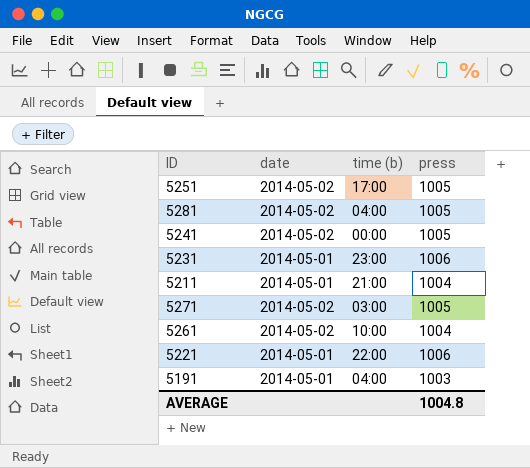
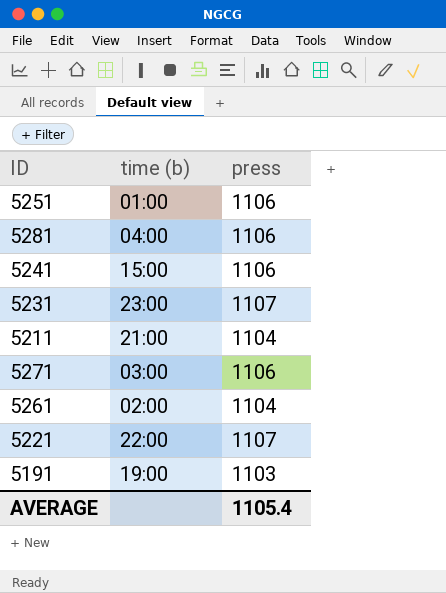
column date | position: 2 -> none
5251 | time (b): 17:00 -> 01:00
5251 | press: 1005 -> 1106
5281 | press: 1005 -> 1106
5241 | time (b): 00:00 -> 15:00
5241 | press: 1005 -> 1106
5231 | press: 1006 -> 1107
5211 | press: 1004 -> 1104
5271 | press: 1005 -> 1106
5261 | time (b): 10:00 -> 02:00
5261 | press: 1004 -> 1104
5221 | press: 1006 -> 1107
5191 | time (b): 04:00 -> 19:00
5191 | press: 1003 -> 1103
AVERAGE | press: 1004.8 -> 1105.4

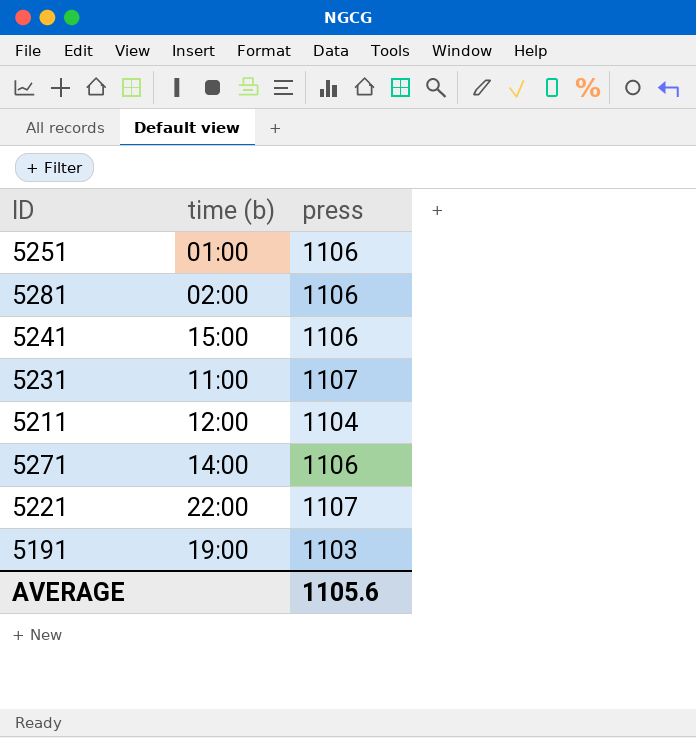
row 5261: 02:00 | 1104 -> none
5281 | time (b): 04:00 -> 02:00
5231 | time (b): 23:00 -> 11:00
5211 | time (b): 21:00 -> 12:00
5271 | time (b): 03:00 -> 14:00
AVERAGE | press: 1105.4 -> 1105.6

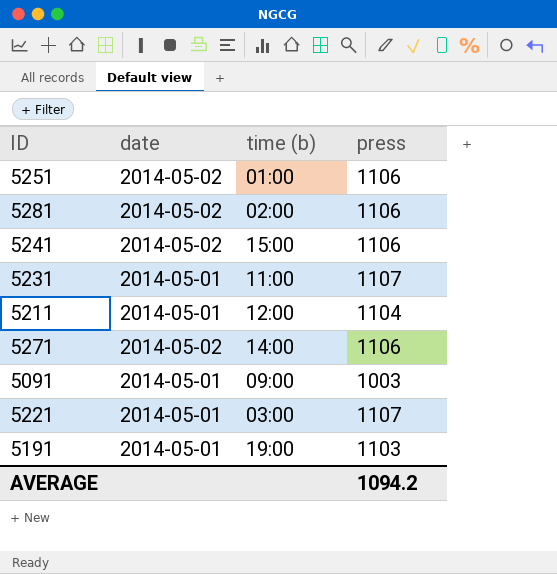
column date | position: none -> 2
row 5091: none -> 2014-05-01 | 09:00 | 1003
5221 | time (b): 22:00 -> 03:00
AVERAGE | press: 1105.6 -> 1094.2

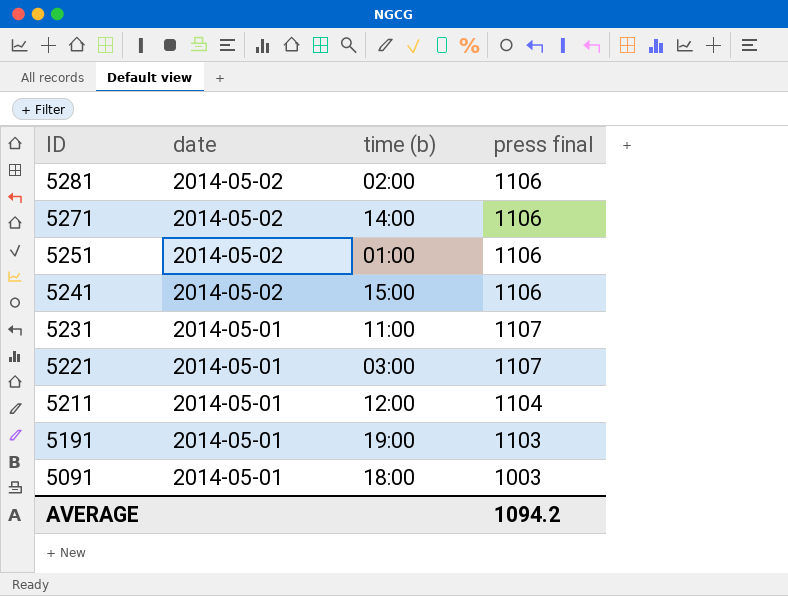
row order: none -> ID descending
column name: press -> press final
5091 | time (b): 09:00 -> 18:00

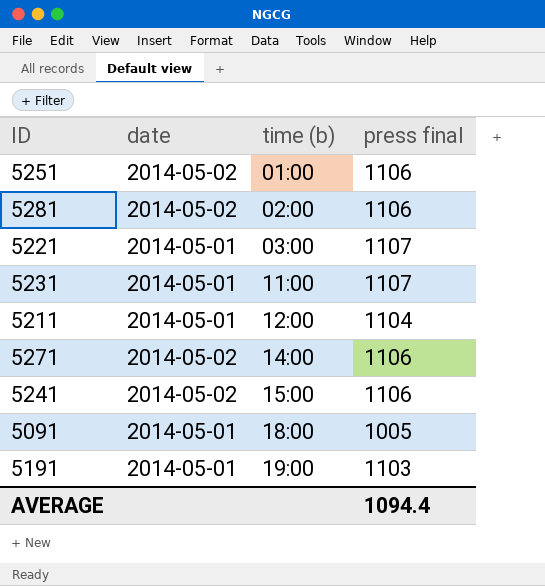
row order: ID descending -> time (b) ascending
5091 | press final: 1003 -> 1005
AVERAGE | press final: 1094.2 -> 1094.4

